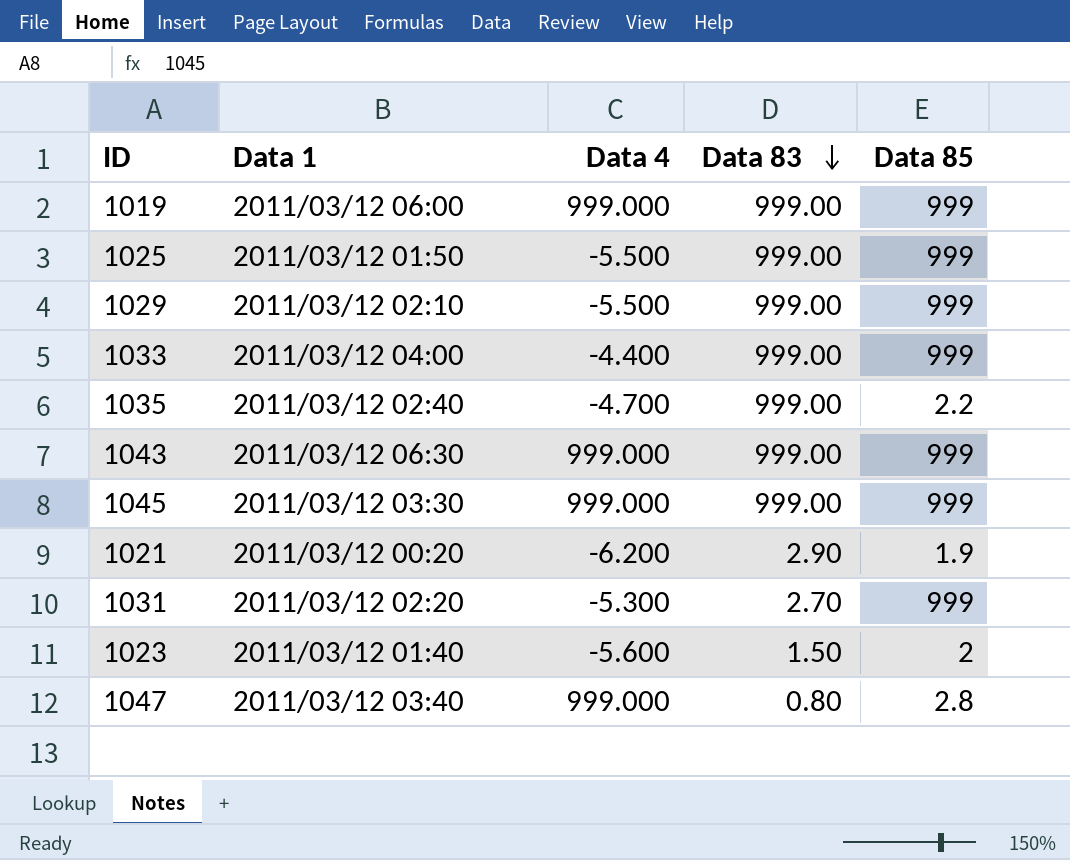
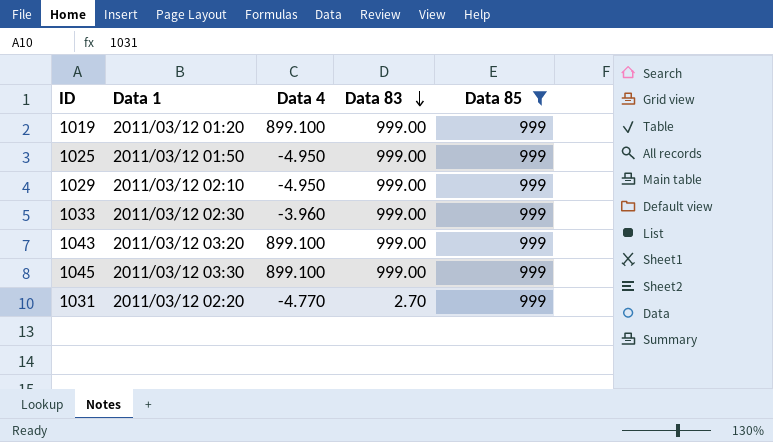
filter: none -> Data 85 = 999
1019 | Data 1: 2011/03/12 06:00 -> 2011/03/12 01:20
1019 | Data 4: 999.000 -> 899.100
1025 | Data 4: -5.500 -> -4.950
1029 | Data 4: -5.500 -> -4.950
1033 | Data 1: 2011/03/12 04:00 -> 2011/03/12 02:30
1033 | Data 4: -4.400 -> -3.960
1043 | Data 1: 2011/03/12 06:30 -> 2011/03/12 03:20
1043 | Data 4: 999.000 -> 899.100
1045 | Data 4: 999.000 -> 899.100
1031 | Data 4: -5.300 -> -4.770

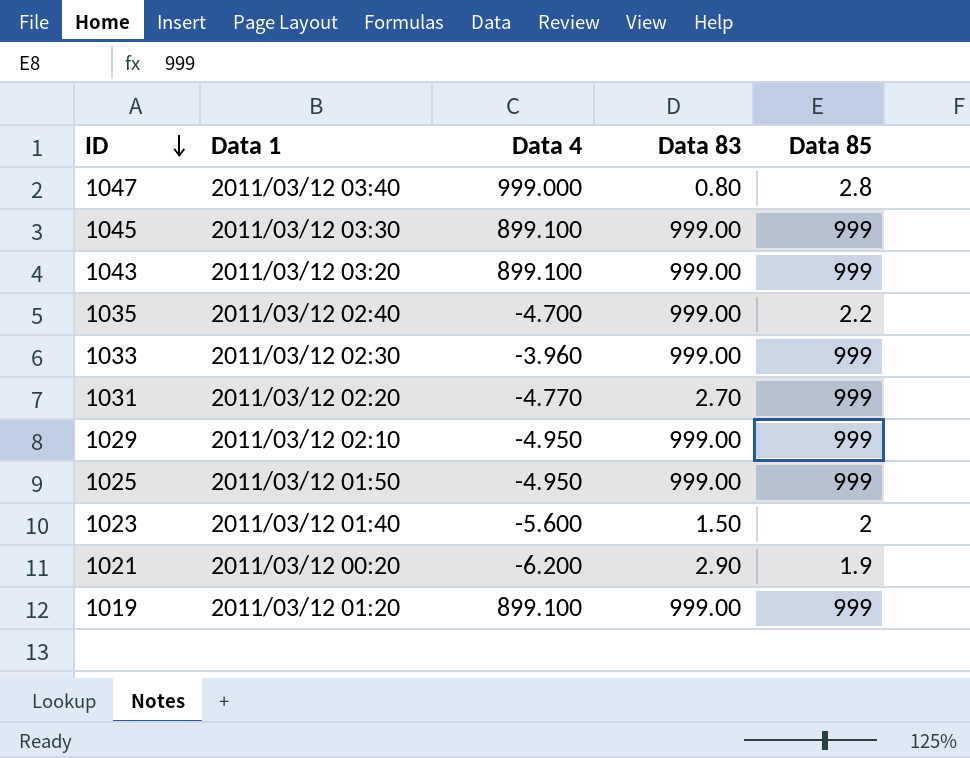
filter: Data 85 = 999 -> none
row order: Data 83 descending -> ID descending

